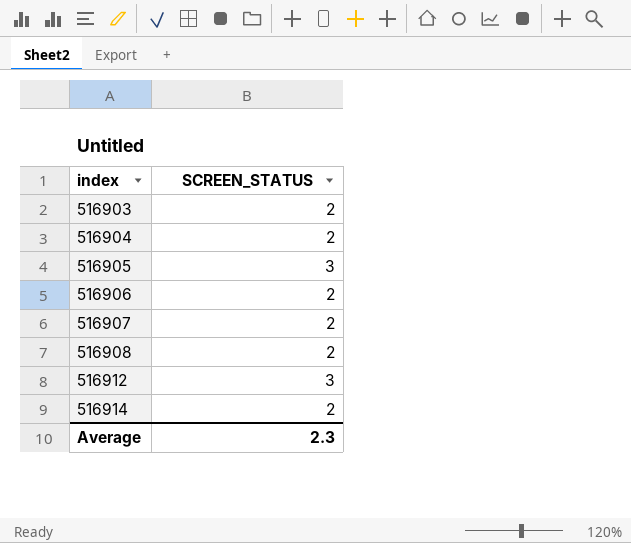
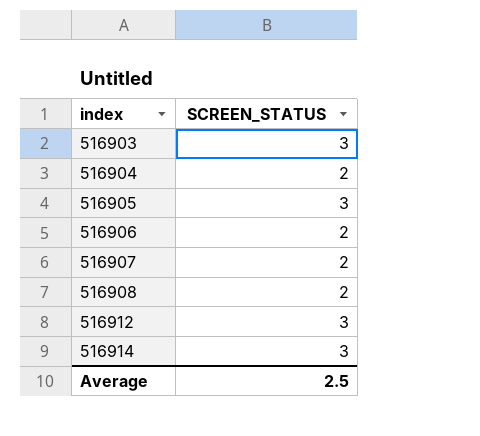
516903 | SCREEN_STATUS: 2 -> 3
516914 | SCREEN_STATUS: 2 -> 3
Average | SCREEN_STATUS: 2.3 -> 2.5

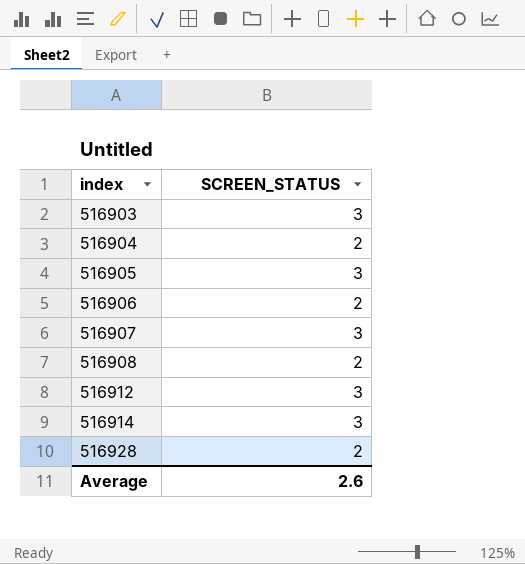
516907 | SCREEN_STATUS: 2 -> 3
row 516928: none -> 2
Average | SCREEN_STATUS: 2.5 -> 2.6

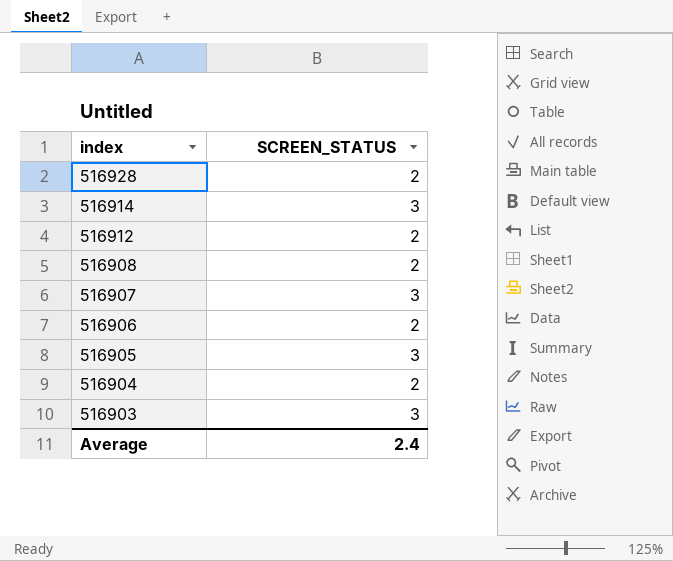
row order: index ascending -> index descending
516912 | SCREEN_STATUS: 3 -> 2
Average | SCREEN_STATUS: 2.6 -> 2.4

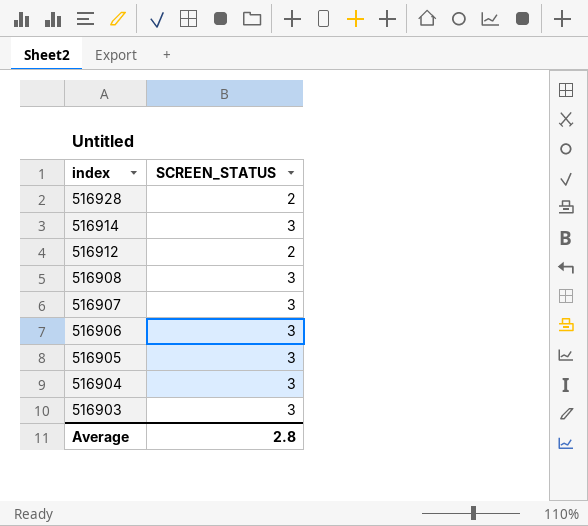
516908 | SCREEN_STATUS: 2 -> 3
516906 | SCREEN_STATUS: 2 -> 3
516904 | SCREEN_STATUS: 2 -> 3
Average | SCREEN_STATUS: 2.4 -> 2.8

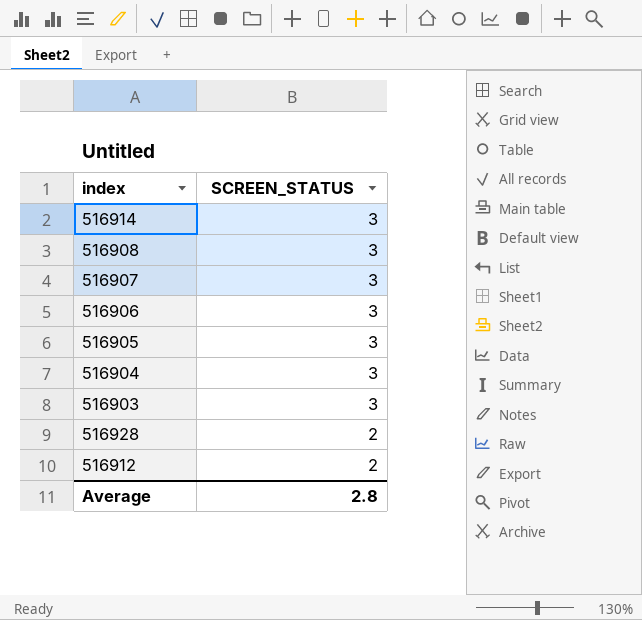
row order: index descending -> SCREEN_STATUS descending

